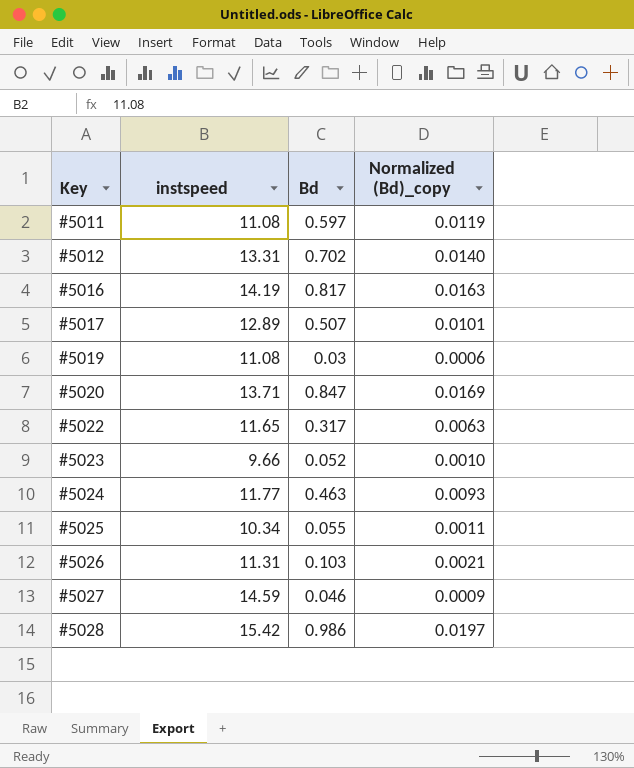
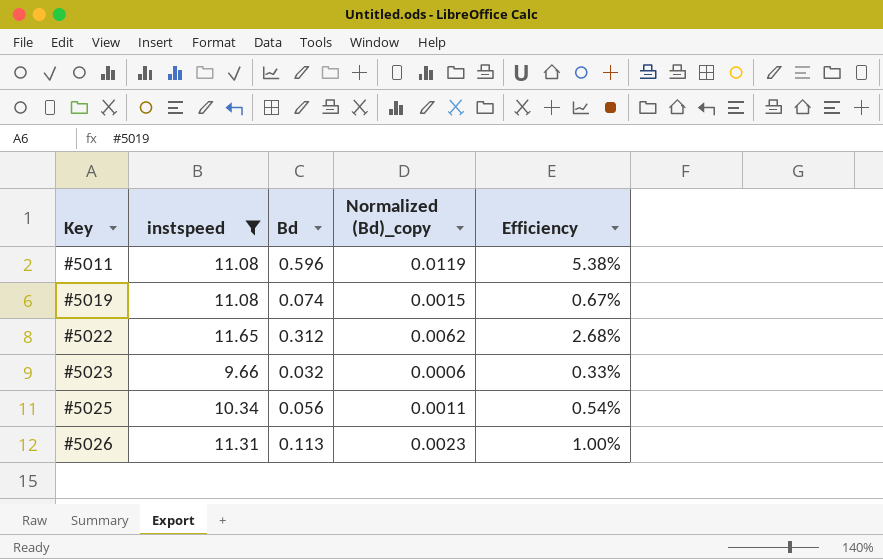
filter: none -> instspeed <= 11.65
column Efficiency | formula: none -> [Bd] / [instspeed]
#5011 | Bd: 0.597 -> 0.596
#5019 | Bd: 0.03 -> 0.074
#5019 | Normalized (Bd)_copy: 0.0006 -> 0.0015
#5022 | Bd: 0.317 -> 0.312
#5022 | Normalized (Bd)_copy: 0.0063 -> 0.0062
#5023 | Bd: 0.052 -> 0.032
#5023 | Normalized (Bd)_copy: 0.0010 -> 0.0006
#5025 | Bd: 0.055 -> 0.056
#5026 | Bd: 0.103 -> 0.113
#5026 | Normalized (Bd)_copy: 0.0021 -> 0.0023

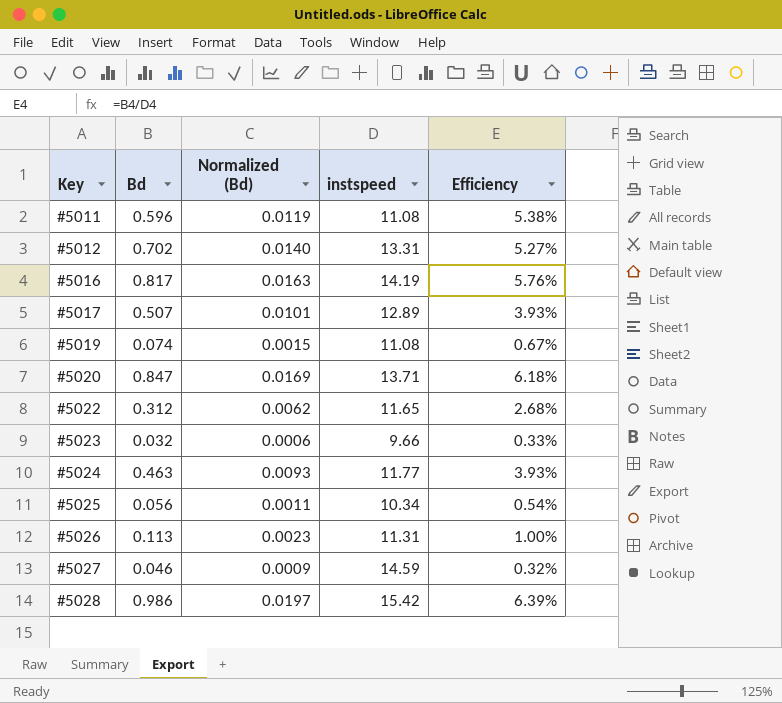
filter: instspeed <= 11.65 -> none
column name: Normalized (Bd)_copy -> Normalized (Bd)
column instspeed | position: 2 -> 4

